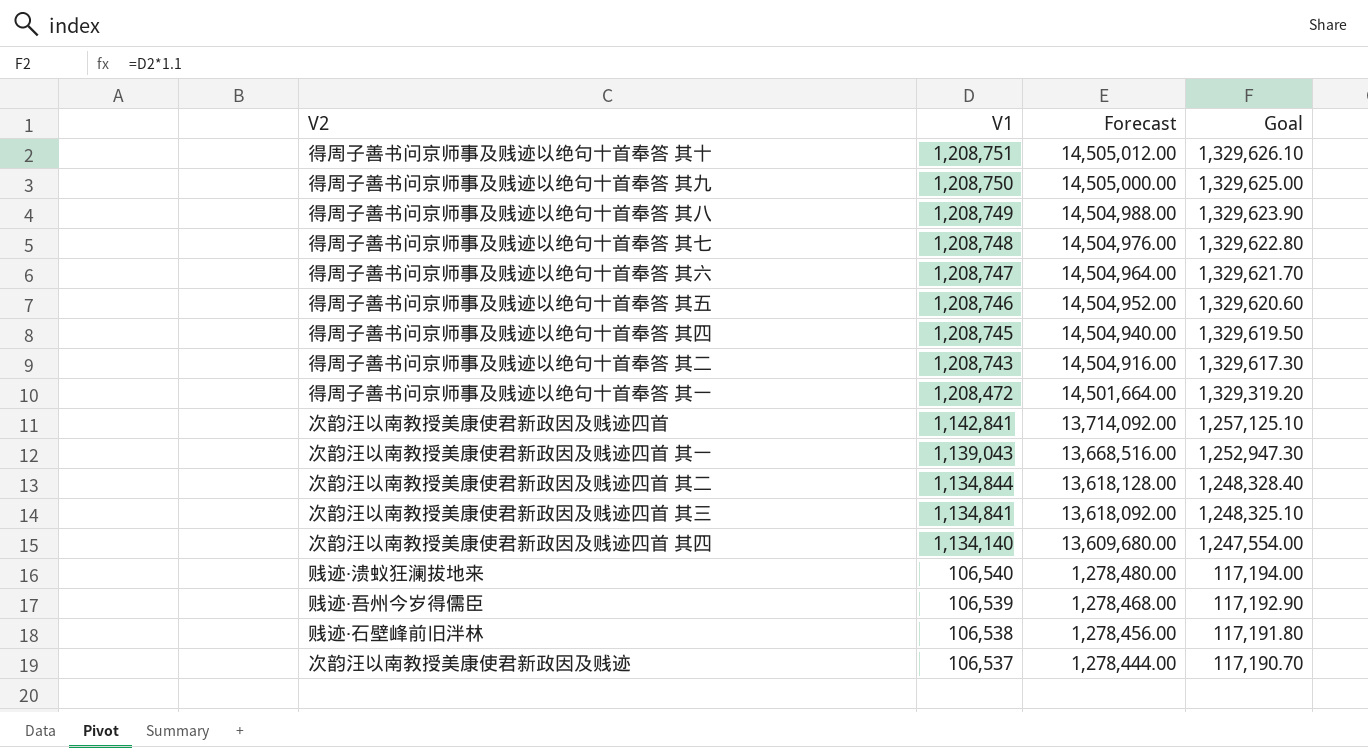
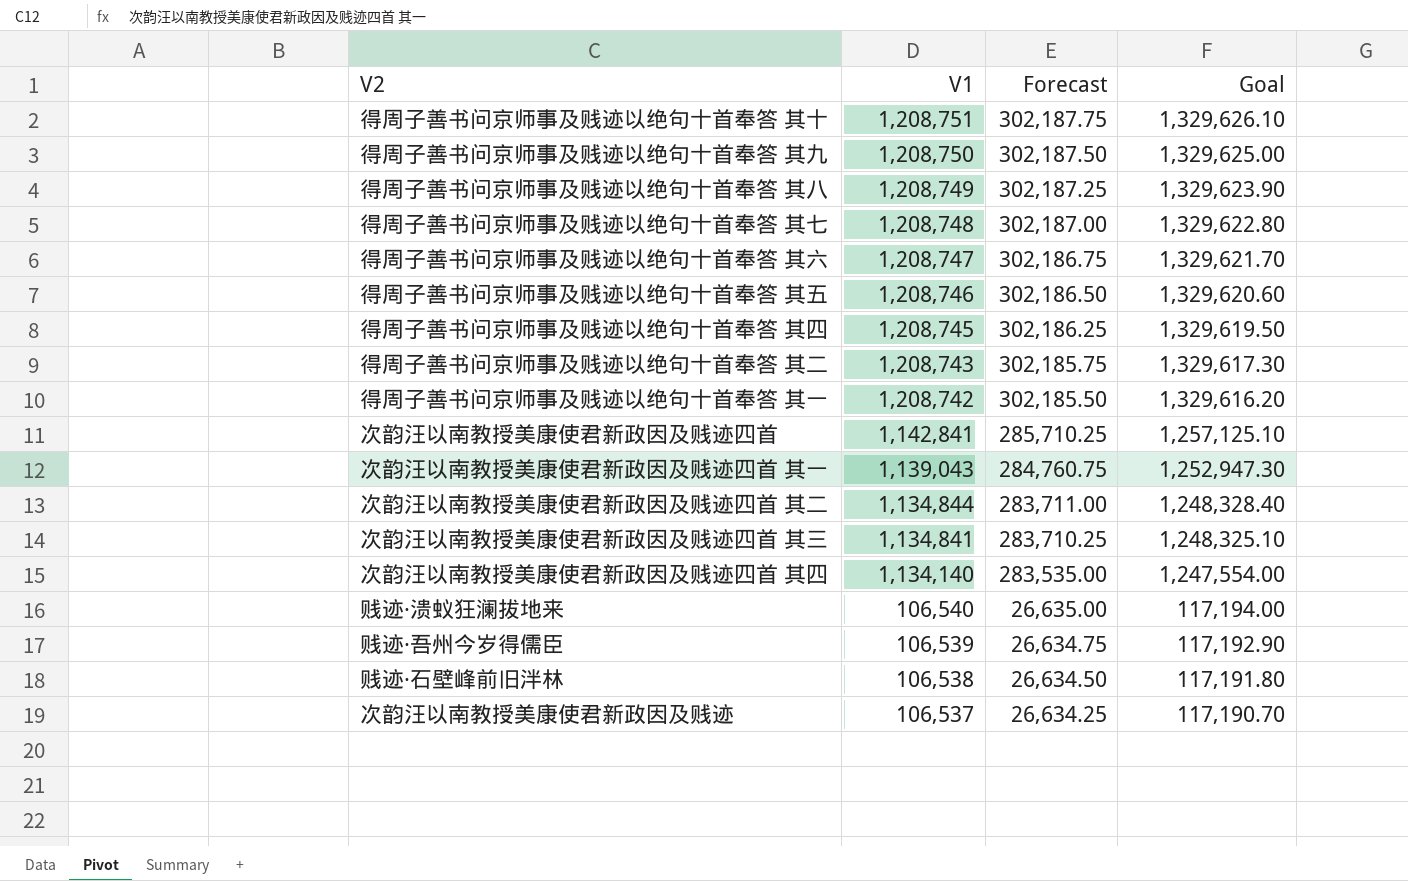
column Forecast | formula: [V1] * 12 -> [V1] * 0.25
得周子善书问京师事及贱迹以绝句十首奉答 其一 | V1: 1,208,472 -> 1,208,742
得周子善书问京师事及贱迹以绝句十首奉答 其一 | Goal: 1,329,319.20 -> 1,329,616.20

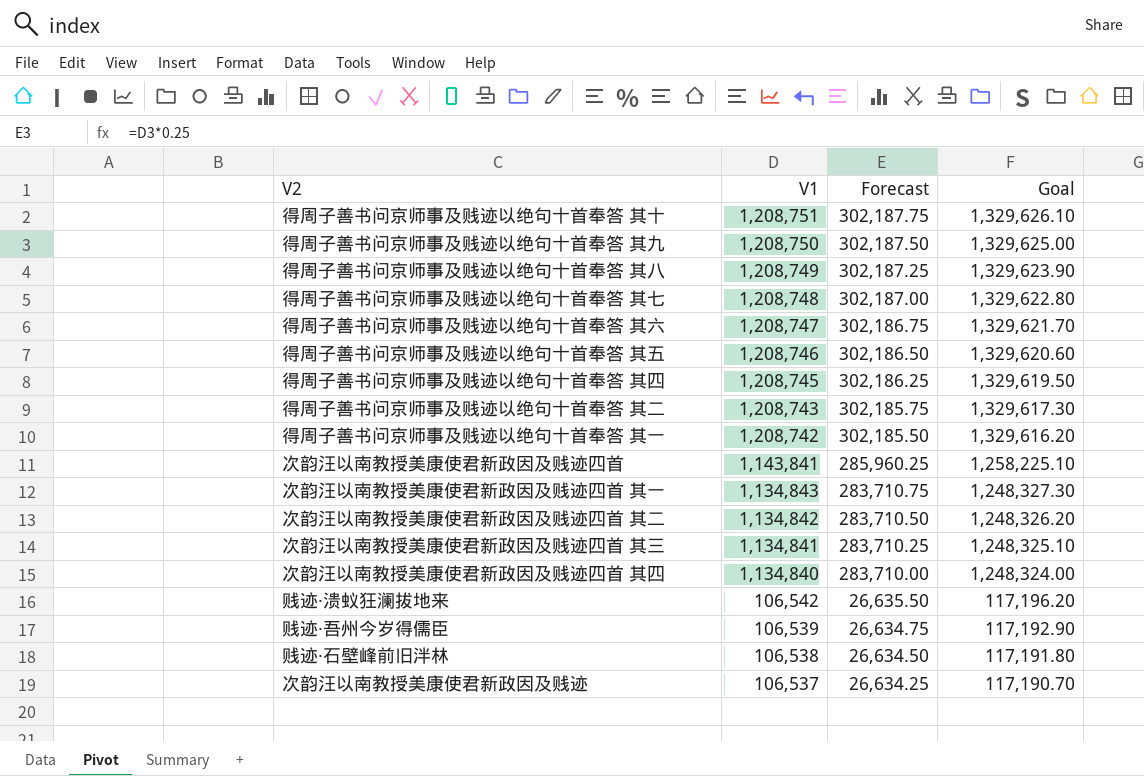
次韵汪以南教授美康使君新政因及贱迹四首 | V1: 1,142,841 -> 1,143,841
次韵汪以南教授美康使君新政因及贱迹四首 | Forecast: 285,710.25 -> 285,960.25
次韵汪以南教授美康使君新政因及贱迹四首 | Goal: 1,257,125.10 -> 1,258,225.10
次韵汪以南教授美康使君新政因及贱迹四首 其一 | V1: 1,139,043 -> 1,134,843
次韵汪以南教授美康使君新政因及贱迹四首 其一 | Forecast: 284,760.75 -> 283,710.75
次韵汪以南教授美康使君新政因及贱迹四首 其一 | Goal: 1,252,947.30 -> 1,248,327.30
次韵汪以南教授美康使君新政因及贱迹四首 其二 | V1: 1,134,844 -> 1,134,842
次韵汪以南教授美康使君新政因及贱迹四首 其二 | Forecast: 283,711.00 -> 283,710.50
次韵汪以南教授美康使君新政因及贱迹四首 其二 | Goal: 1,248,328.40 -> 1,248,326.20
次韵汪以南教授美康使君新政因及贱迹四首 其四 | V1: 1,134,140 -> 1,134,840
次韵汪以南教授美康使君新政因及贱迹四首 其四 | Forecast: 283,535.00 -> 283,710.00
次韵汪以南教授美康使君新政因及贱迹四首 其四 | Goal: 1,247,554.00 -> 1,248,324.00
贱迹·溃蚁狂澜拔地来 | V1: 106,540 -> 106,542
贱迹·溃蚁狂澜拔地来 | Forecast: 26,635.00 -> 26,635.50
贱迹·溃蚁狂澜拔地来 | Goal: 117,194.00 -> 117,196.20

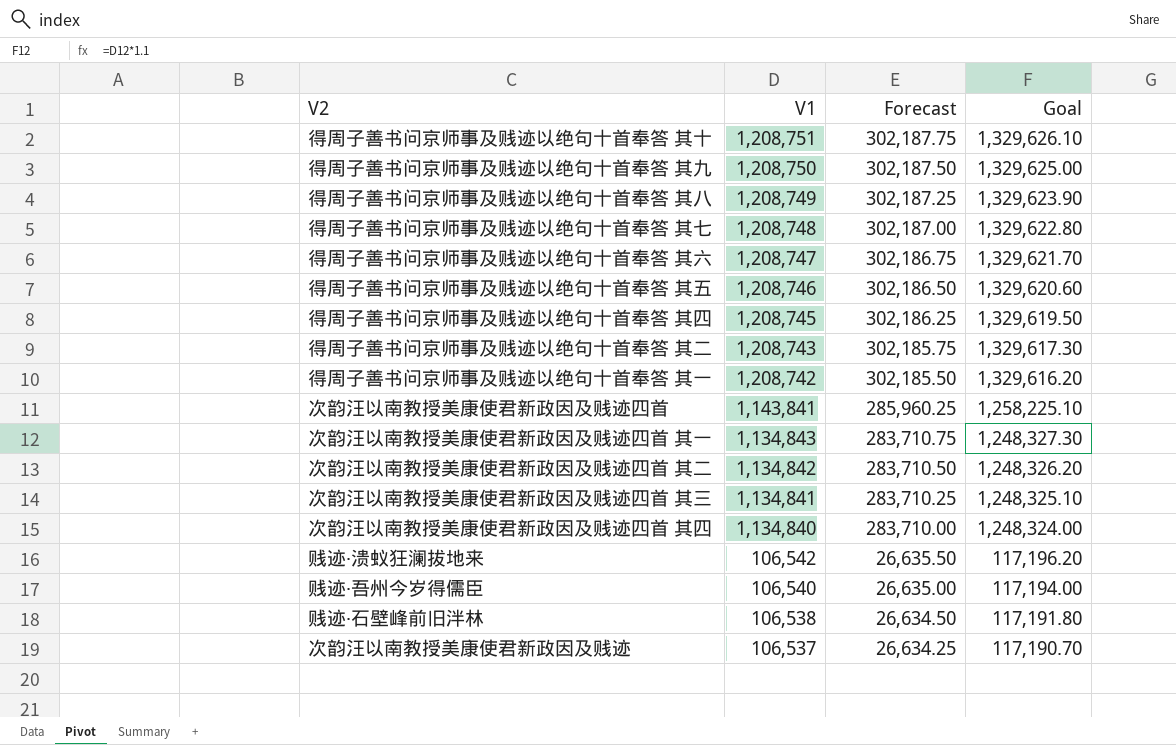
贱迹·吾州今岁得儒臣 | V1: 106,539 -> 106,540
贱迹·吾州今岁得儒臣 | Forecast: 26,634.75 -> 26,635.00
贱迹·吾州今岁得儒臣 | Goal: 117,192.90 -> 117,194.00

